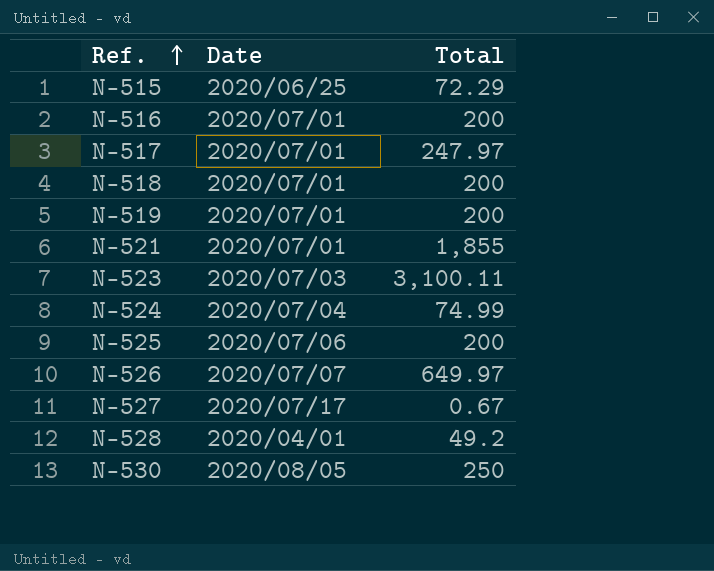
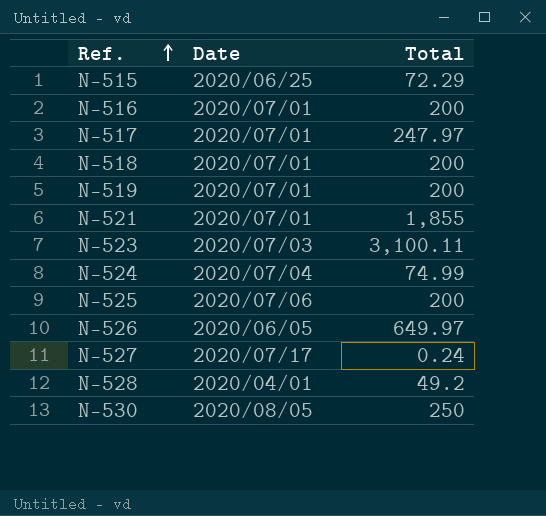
N-526 | Date: 2020/07/07 -> 2020/06/05
N-527 | Total: 0.67 -> 0.24

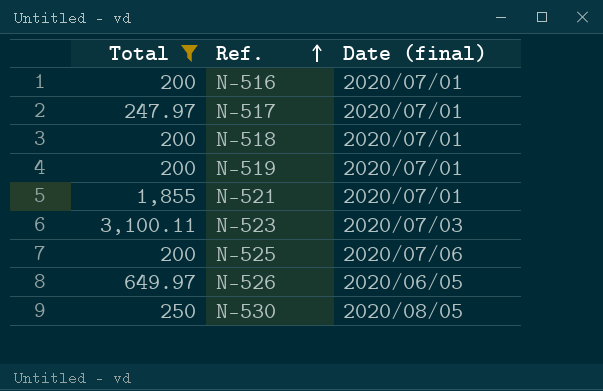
filter: none -> Total >= 200
column Total | position: 3 -> 1
column name: Date -> Date (final)

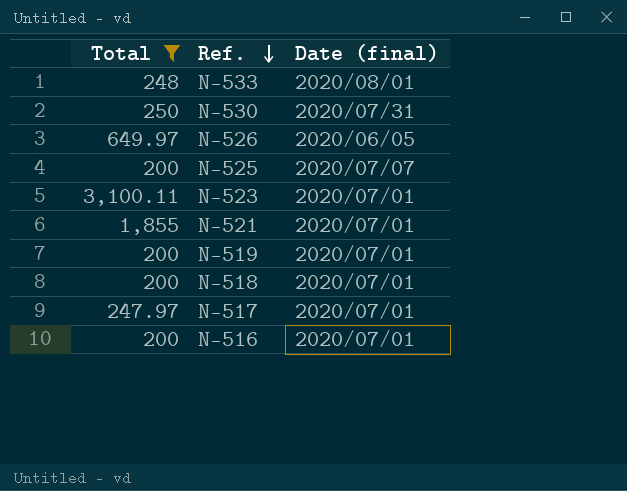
row order: Ref. ascending -> Ref. descending
row N-533: none -> 248 | 2020/08/01
N-530 | Date (final): 2020/08/05 -> 2020/07/31
N-525 | Date (final): 2020/07/06 -> 2020/07/07
N-523 | Date (final): 2020/07/03 -> 2020/07/01

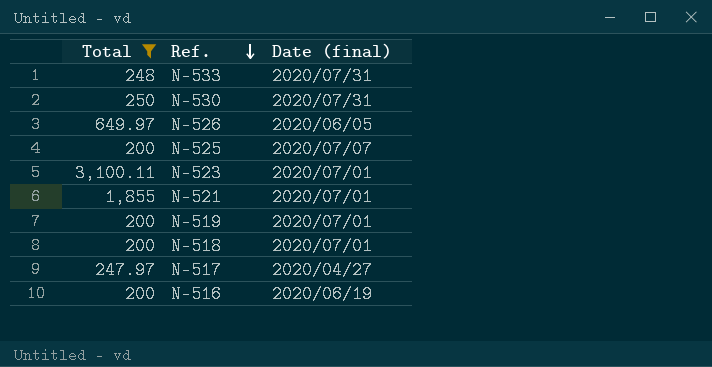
N-533 | Date (final): 2020/08/01 -> 2020/07/31
N-517 | Date (final): 2020/07/01 -> 2020/04/27
N-516 | Date (final): 2020/07/01 -> 2020/06/19

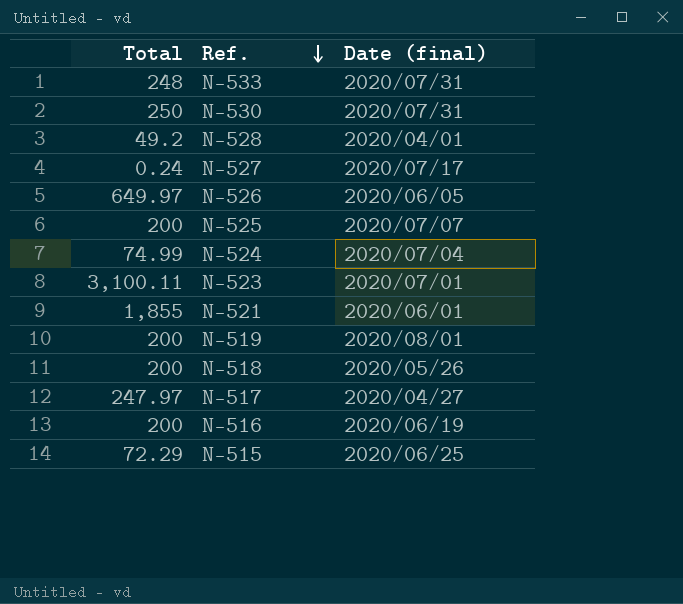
filter: Total >= 200 -> none
N-521 | Date (final): 2020/07/01 -> 2020/06/01
N-519 | Date (final): 2020/07/01 -> 2020/08/01
N-518 | Date (final): 2020/07/01 -> 2020/05/26

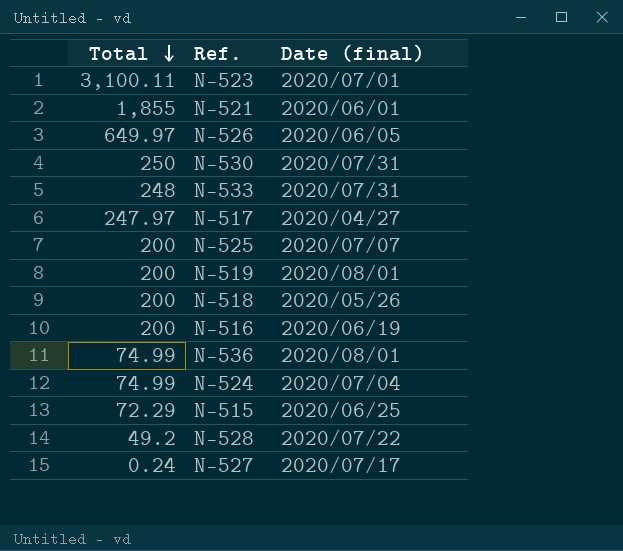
row order: Ref. descending -> Total descending
row N-536: none -> 74.99 | 2020/08/01
N-528 | Date (final): 2020/04/01 -> 2020/07/22

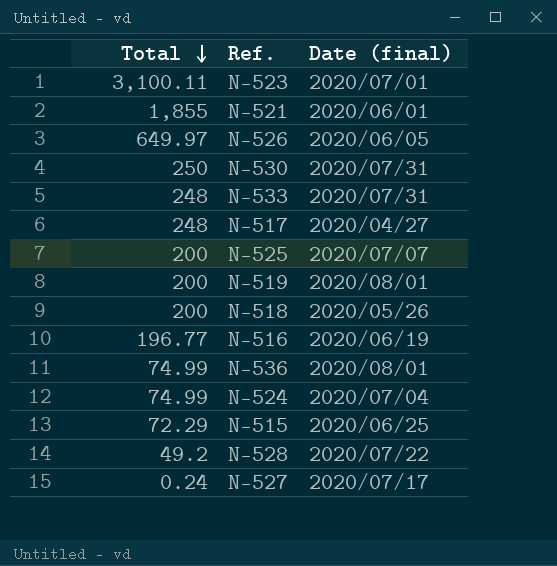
N-517 | Total: 247.97 -> 248
N-516 | Total: 200 -> 196.77

